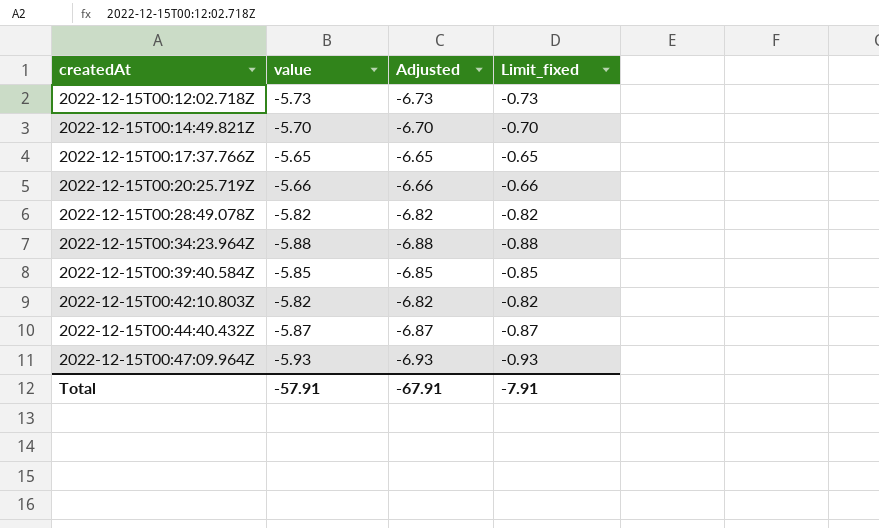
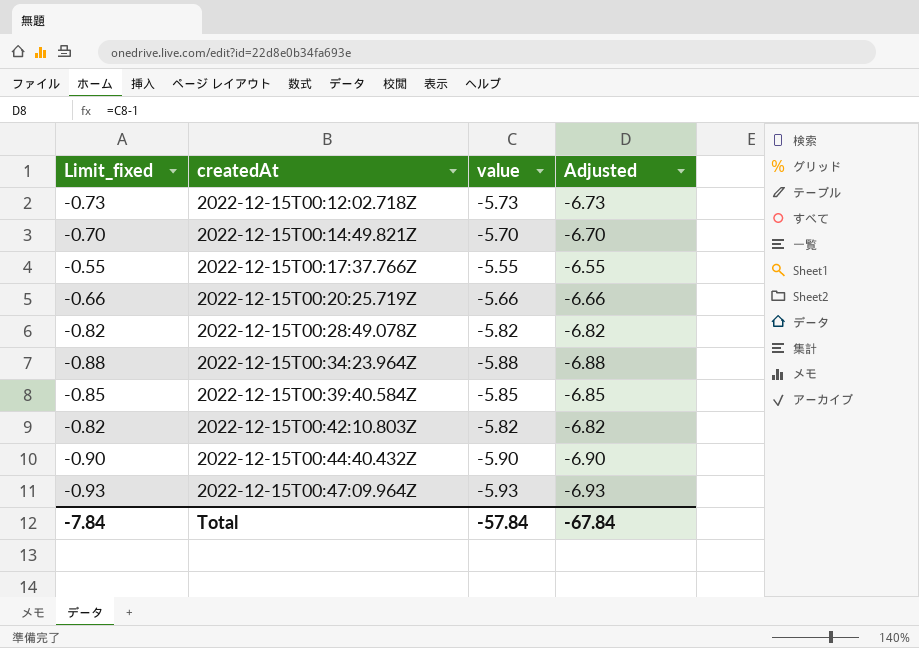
column Limit_fixed | position: 4 -> 1
2022-12-15T00:17:37.766Z | Limit_fixed: -0.65 -> -0.55
2022-12-15T00:17:37.766Z | value: -5.65 -> -5.55
2022-12-15T00:17:37.766Z | Adjusted: -6.65 -> -6.55
2022-12-15T00:44:40.432Z | Limit_fixed: -0.87 -> -0.90
2022-12-15T00:44:40.432Z | value: -5.87 -> -5.90
2022-12-15T00:44:40.432Z | Adjusted: -6.87 -> -6.90
Total | Limit_fixed: -7.91 -> -7.84
Total | value: -57.91 -> -57.84
Total | Adjusted: -67.91 -> -67.84

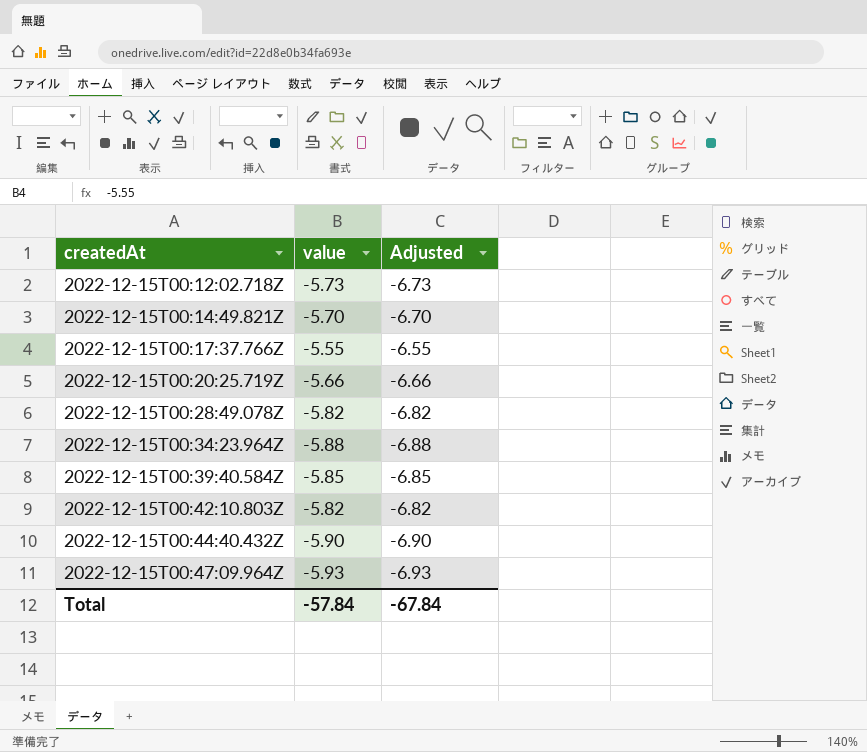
column Limit_fixed | formula: [value] + 5 -> none

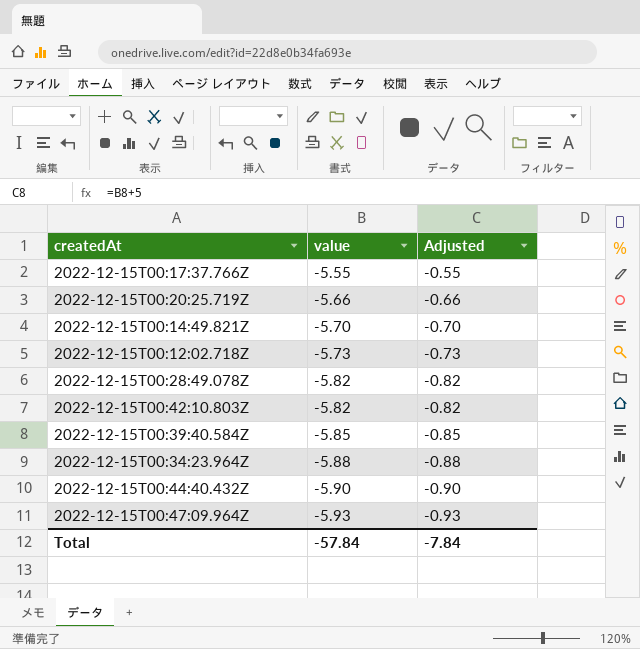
row order: createdAt ascending -> value descending
column Adjusted | formula: [value] - 1 -> [value] + 5
Total | Adjusted: -67.84 -> -7.84

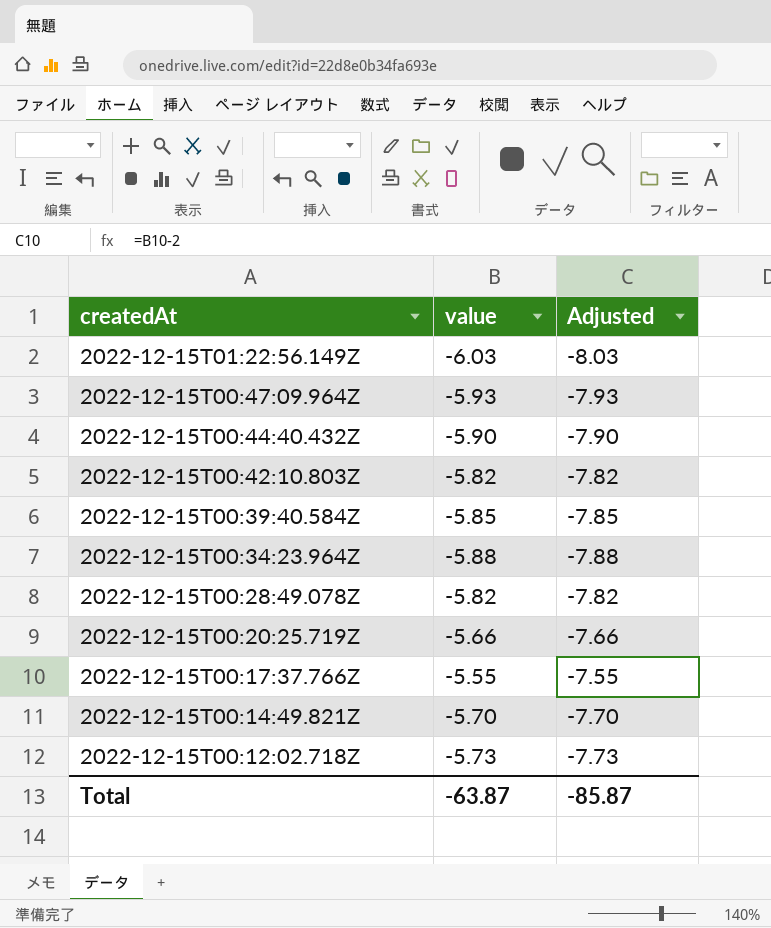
row order: value descending -> createdAt descending
column Adjusted | formula: [value] + 5 -> [value] - 2
row 2022-12-15T01:22:56.149Z: none -> -6.03 | -8.03
Total | value: -57.84 -> -63.87
Total | Adjusted: -7.84 -> -85.87

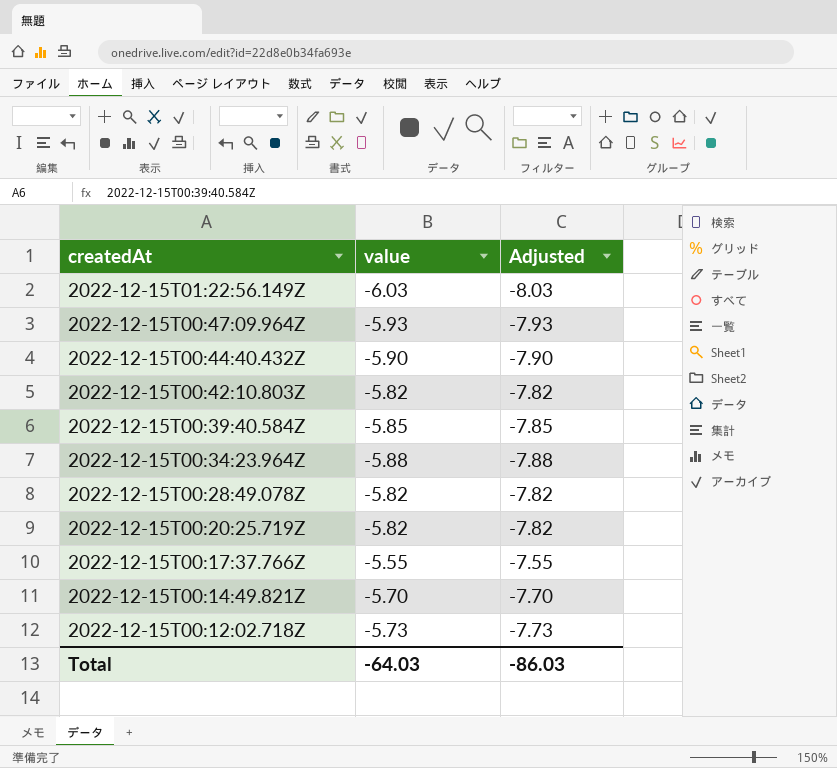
2022-12-15T00:20:25.719Z | value: -5.66 -> -5.82
2022-12-15T00:20:25.719Z | Adjusted: -7.66 -> -7.82
Total | value: -63.87 -> -64.03
Total | Adjusted: -85.87 -> -86.03

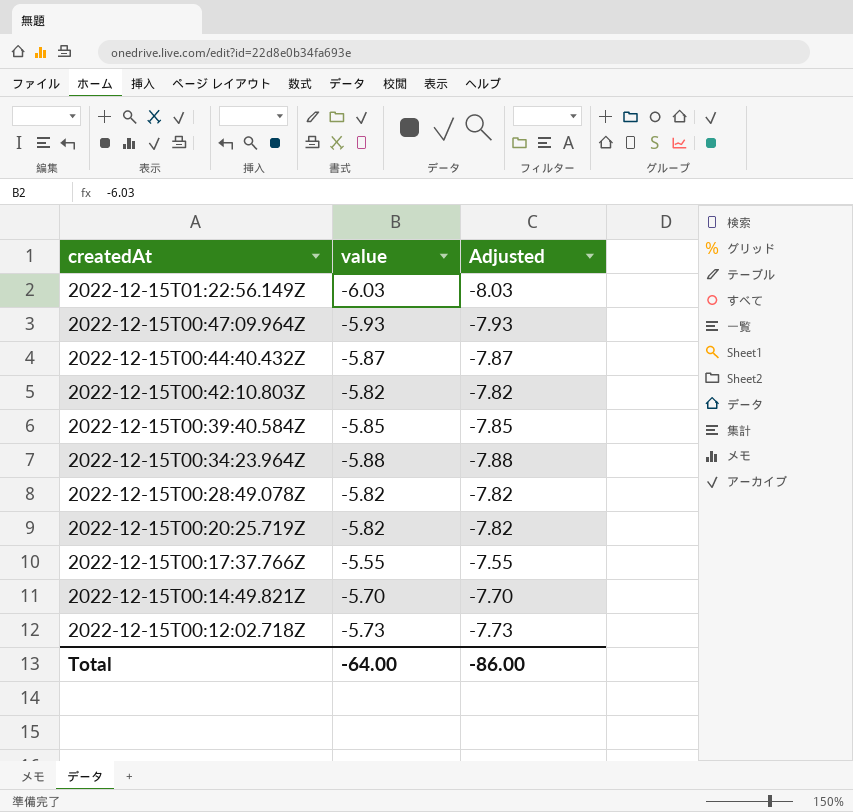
2022-12-15T00:44:40.432Z | value: -5.90 -> -5.87
2022-12-15T00:44:40.432Z | Adjusted: -7.90 -> -7.87
Total | value: -64.03 -> -64.00
Total | Adjusted: -86.03 -> -86.00

